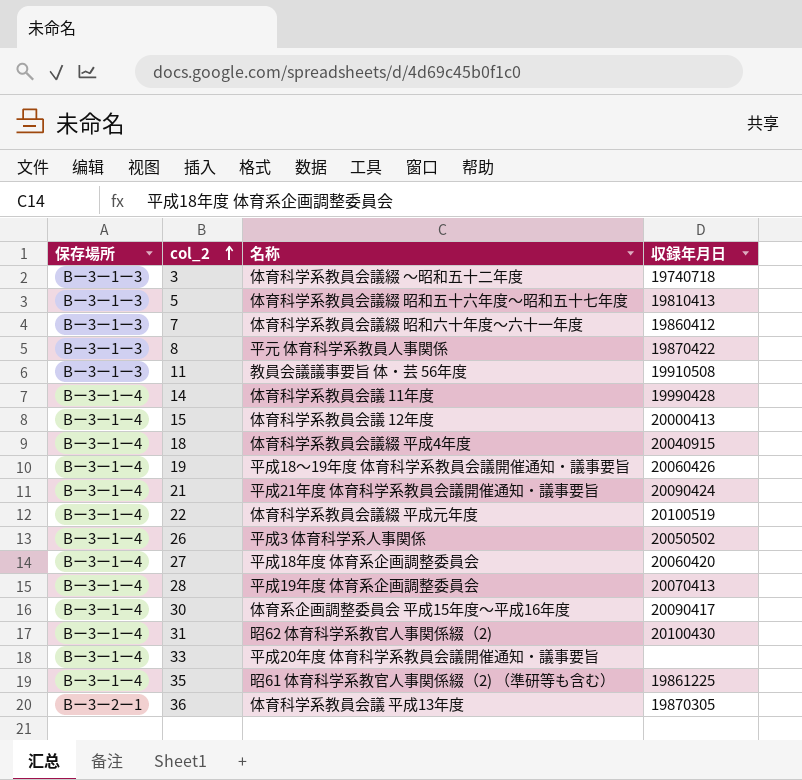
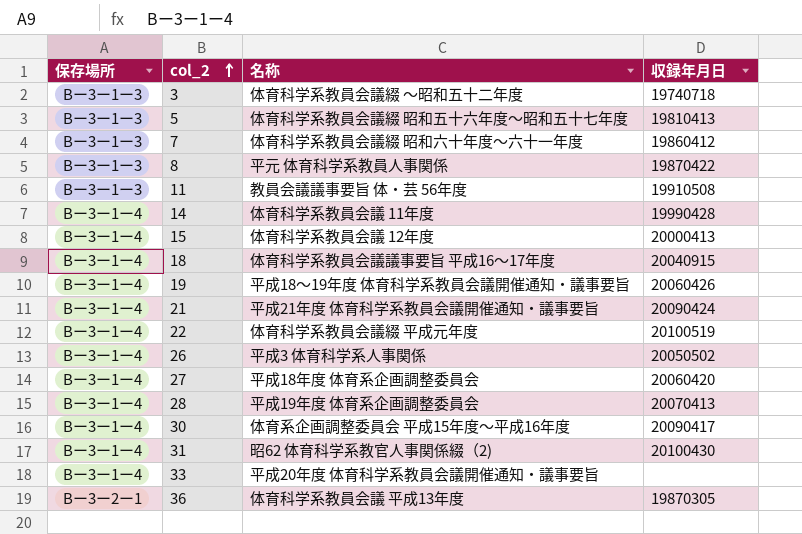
row 35: Bー3ー1ー4 | 昭61 体育科学系教官人事関係綴（2) （準研等も含む） | 19861225 -> none
18 | 名称: 体育科学系教員会議綴 平成4年度 -> 体育科学系教員会議議事要旨 平成16～17年度

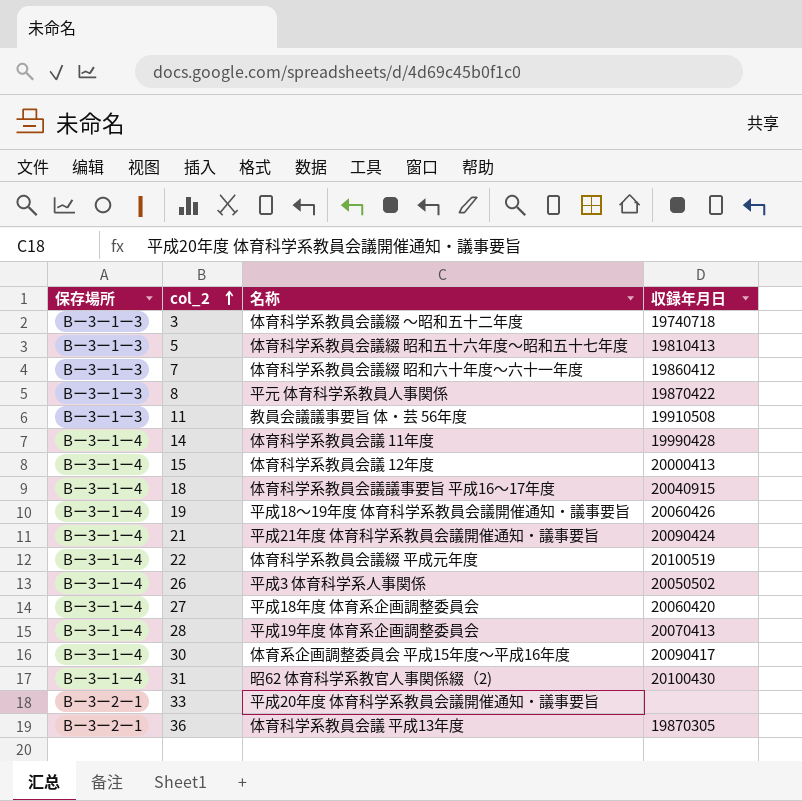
33 | 保存場所: Bー3ー1ー4 -> Bー3ー2ー1

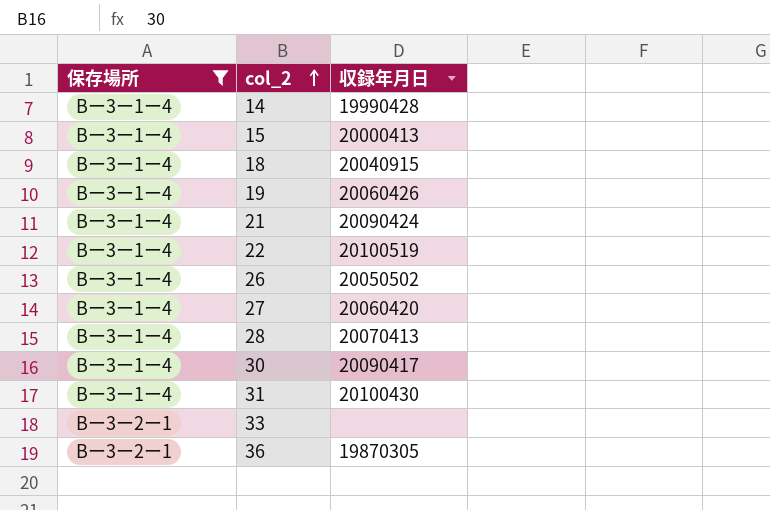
filter: none -> 保存場所 != Bー3ー1ー3
column 名称 | position: 3 -> none

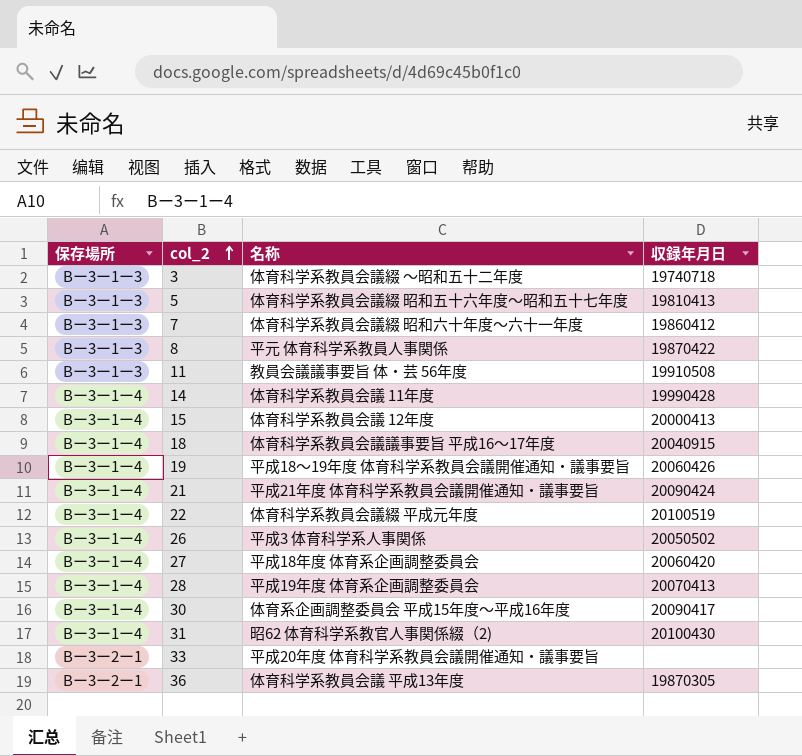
filter: 保存場所 != Bー3ー1ー3 -> none
column 名称 | position: none -> 3

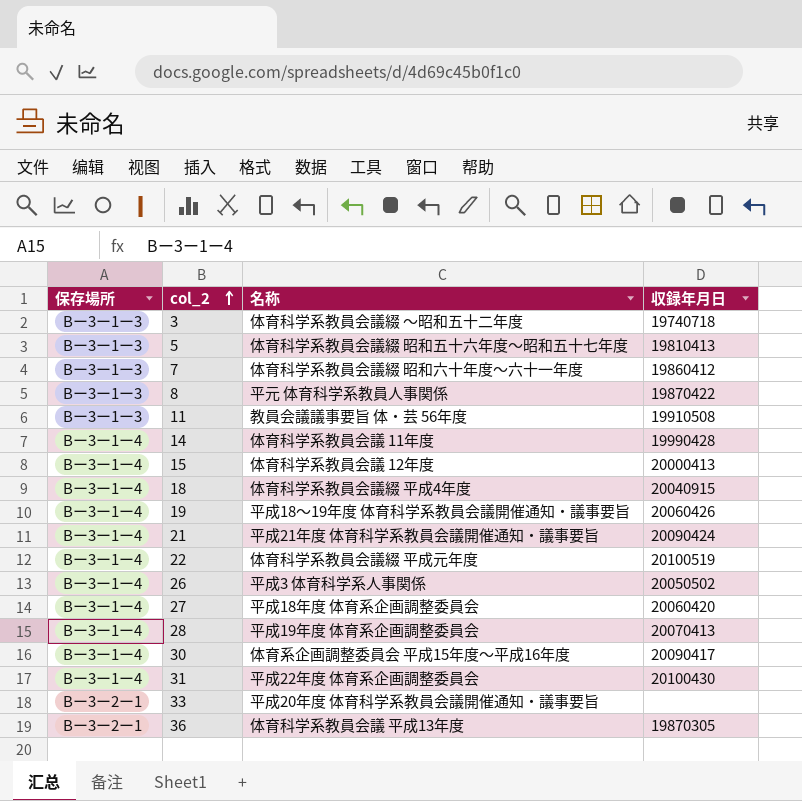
18 | 名称: 体育科学系教員会議議事要旨 平成16～17年度 -> 体育科学系教員会議綴 平成4年度
31 | 名称: 昭62 体育科学系教官人事関係綴（2) -> 平成22年度 体育系企画調整委員会

